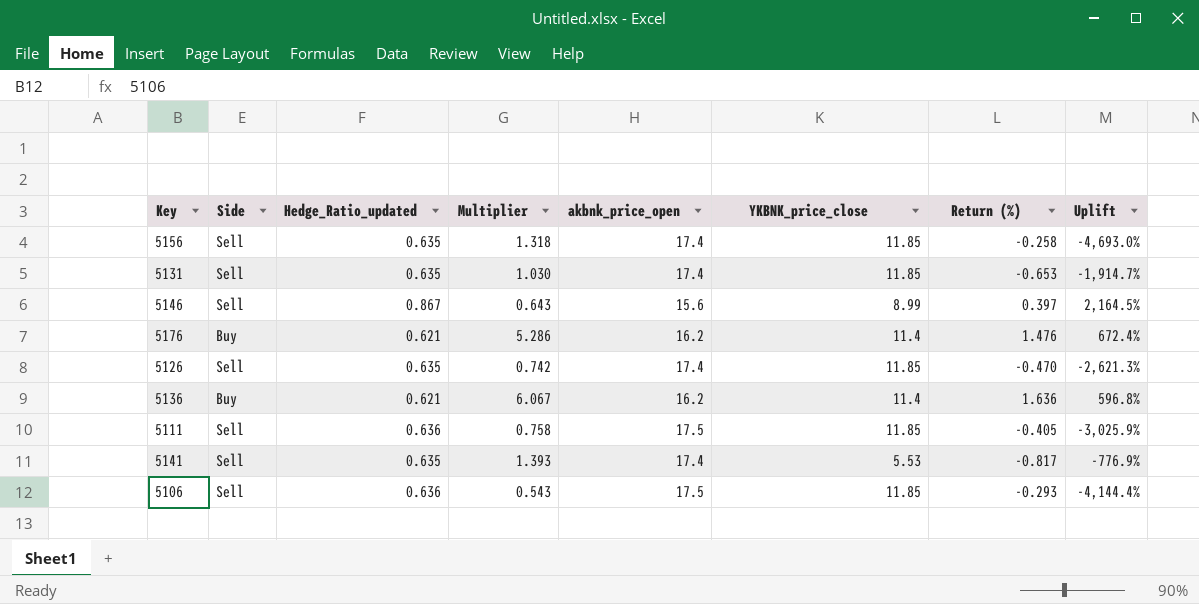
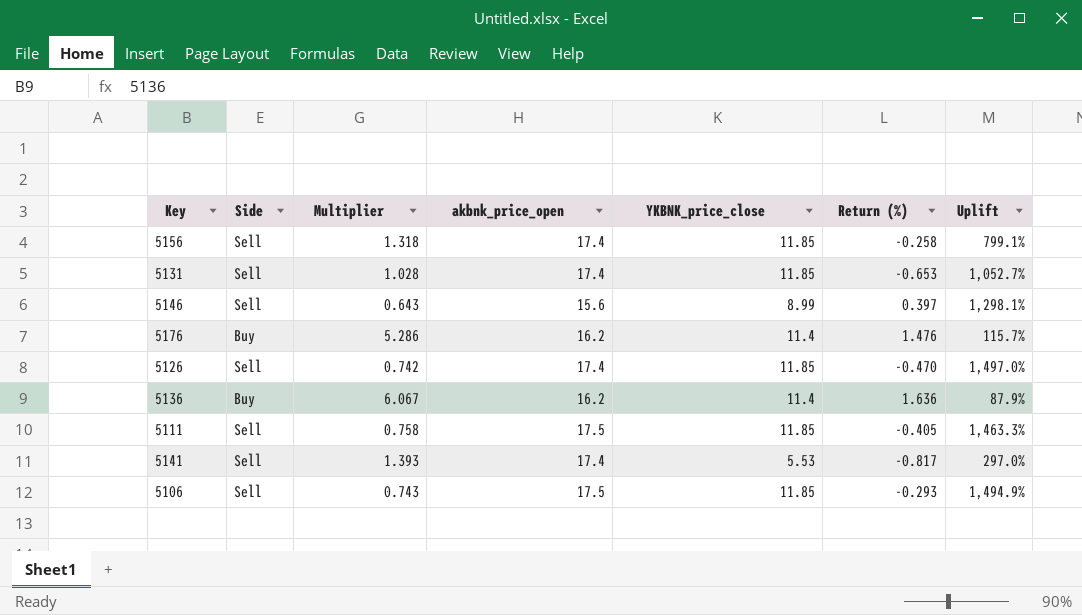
column Hedge_Ratio_updated | position: 3 -> none
column Uplift | formula: ([YKBNK_price_close] - [Return (%)]) / [Return (%)] -> ([YKBNK_price_close] - [Multiplier]) / [Multiplier]
5131 | Multiplier: 1.030 -> 1.028
5106 | Multiplier: 0.543 -> 0.743

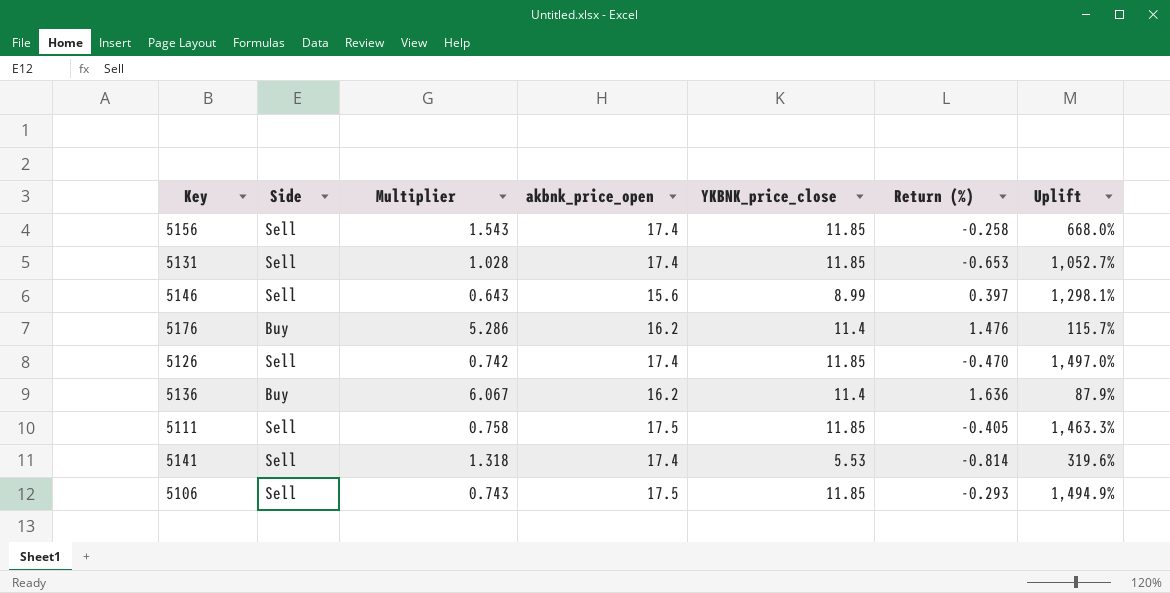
5156 | Multiplier: 1.318 -> 1.543
5156 | Uplift: 799.1% -> 668.0%
5141 | Multiplier: 1.393 -> 1.318
5141 | Return (%): -0.817 -> -0.814
5141 | Uplift: 297.0% -> 319.6%

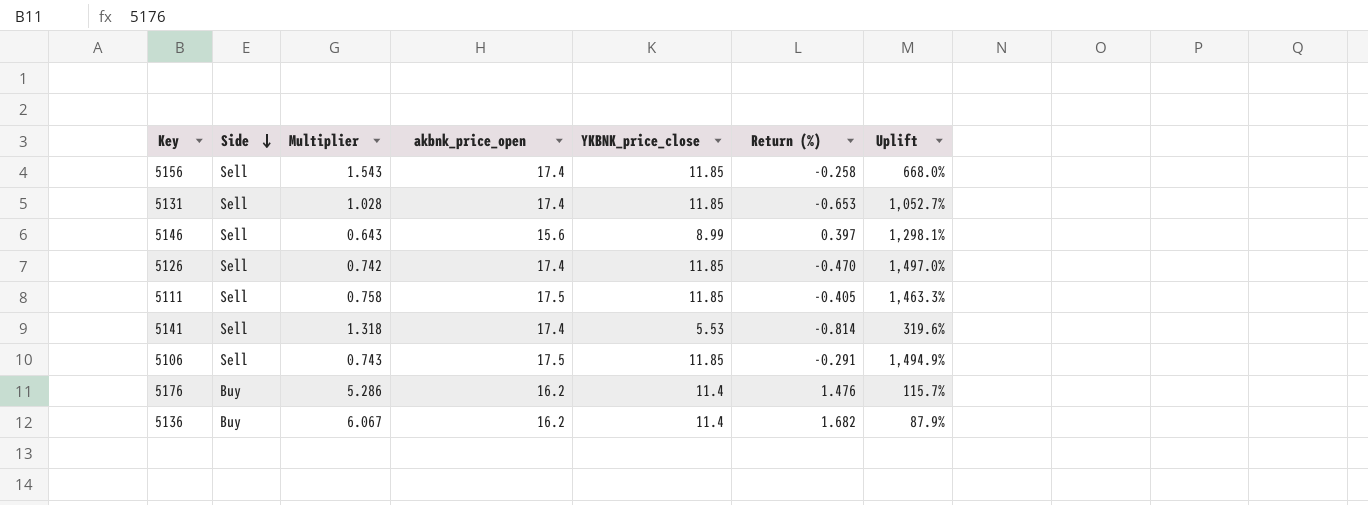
row order: none -> Side descending
5106 | Return (%): -0.293 -> -0.291
5136 | Return (%): 1.636 -> 1.682

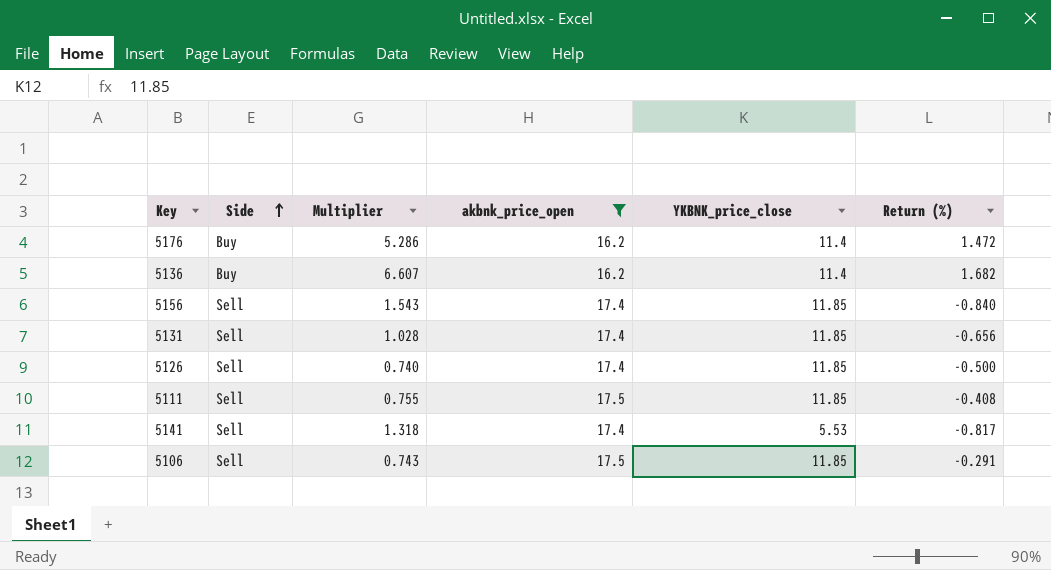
filter: none -> akbnk_price_open != 15.6
row order: Side descending -> Side ascending
column Uplift | formula: ([YKBNK_price_close] - [Multiplier]) / [Multiplier] -> none
5176 | Return (%): 1.476 -> 1.472
5136 | Multiplier: 6.067 -> 6.607
5156 | Return (%): -0.258 -> -0.840
5131 | Return (%): -0.653 -> -0.656
5126 | Multiplier: 0.742 -> 0.740
5126 | Return (%): -0.470 -> -0.500
5111 | Multiplier: 0.758 -> 0.755
5111 | Return (%): -0.405 -> -0.408
5141 | Return (%): -0.814 -> -0.817

